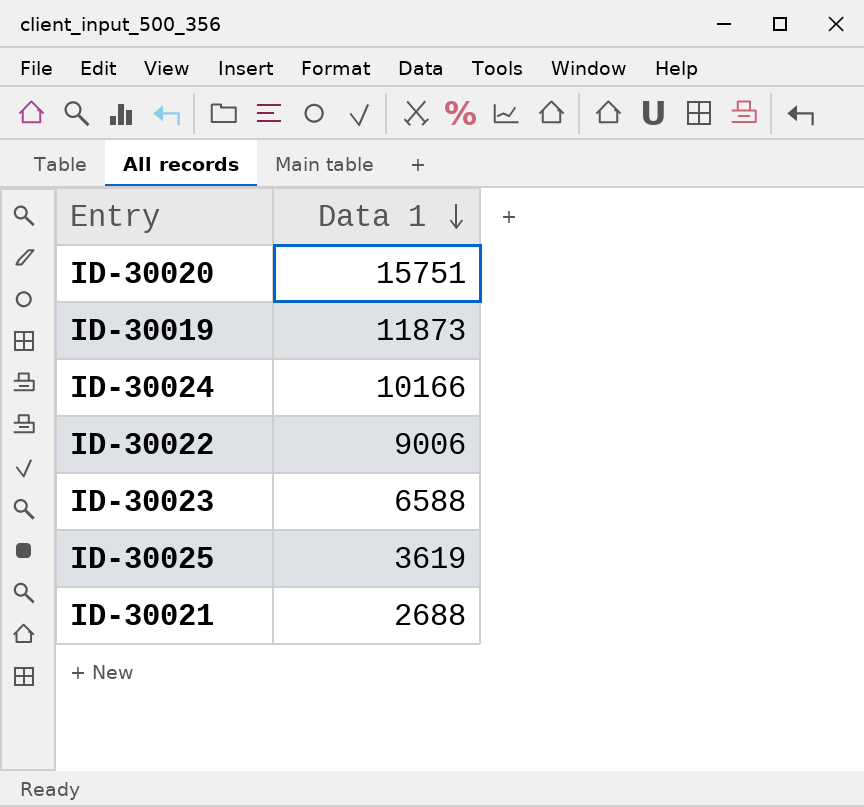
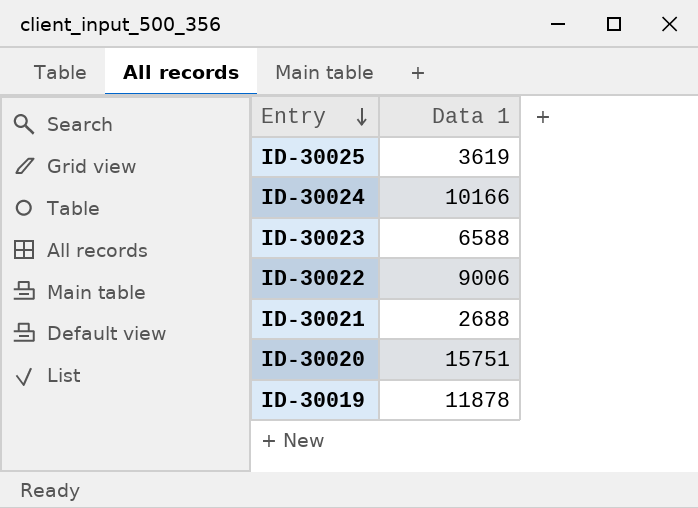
row order: Data 1 descending -> Entry descending
ID-30019 | Data 1: 11873 -> 11878

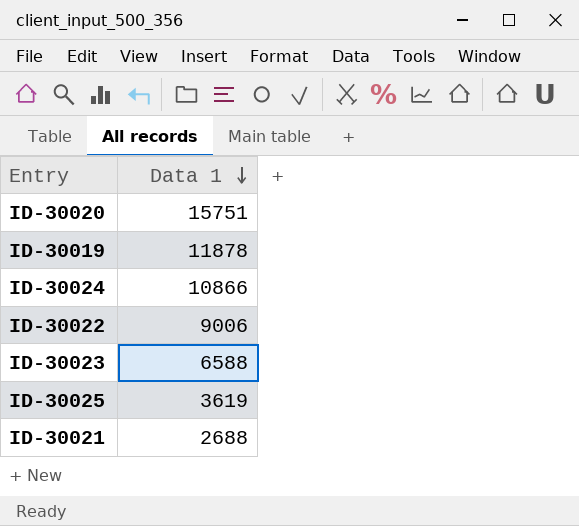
row order: Entry descending -> Data 1 descending
ID-30024 | Data 1: 10166 -> 10866

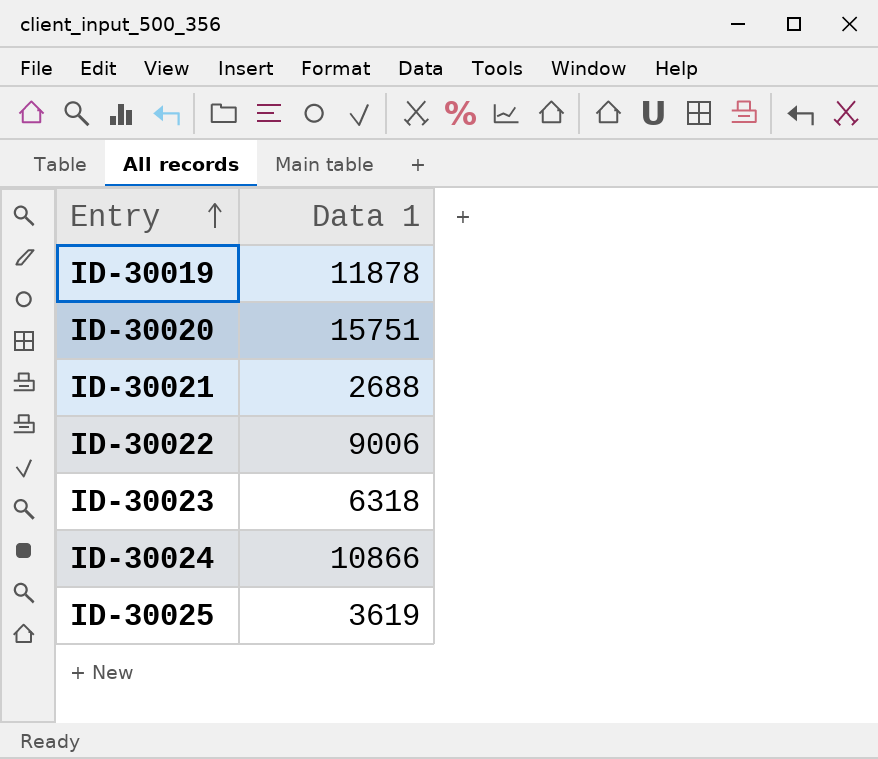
row order: Data 1 descending -> Entry ascending
ID-30023 | Data 1: 6588 -> 6318

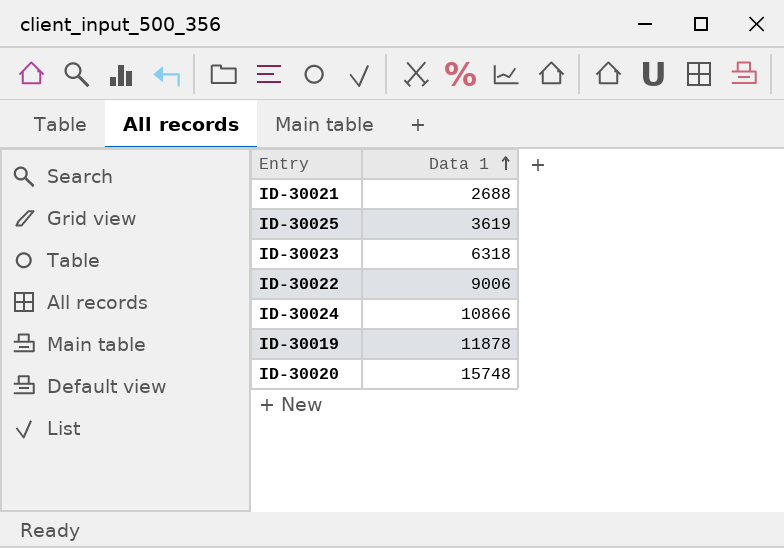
row order: Entry ascending -> Data 1 ascending
ID-30020 | Data 1: 15751 -> 15748

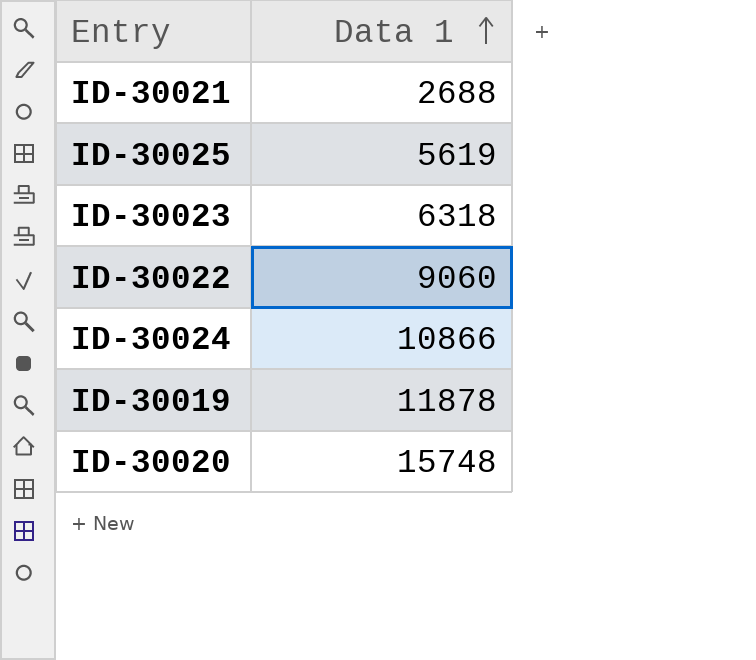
ID-30025 | Data 1: 3619 -> 5619
ID-30022 | Data 1: 9006 -> 9060

